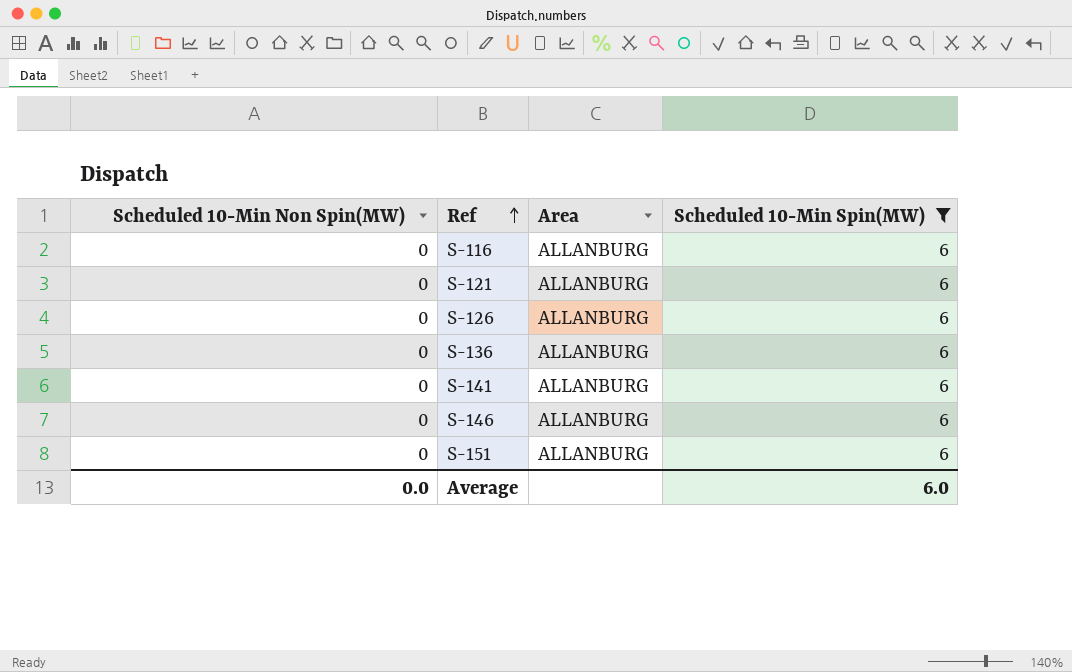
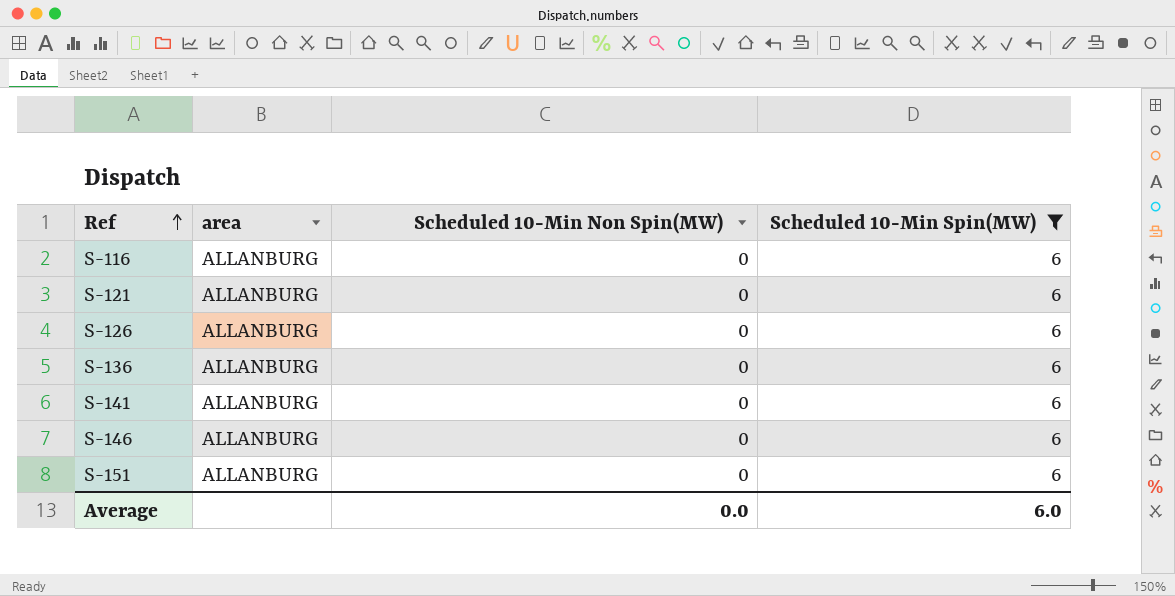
column name: Area -> area
column Scheduled 10-Min Non Spin(MW) | position: 1 -> 3

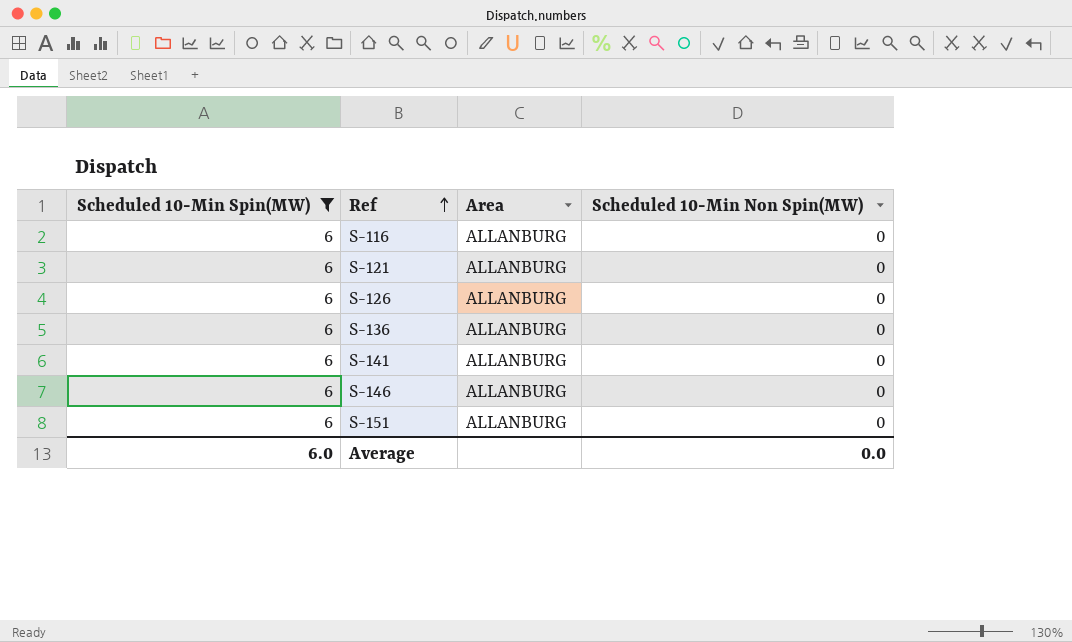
column Scheduled 10-Min Spin(MW) | position: 4 -> 1
column name: area -> Area

